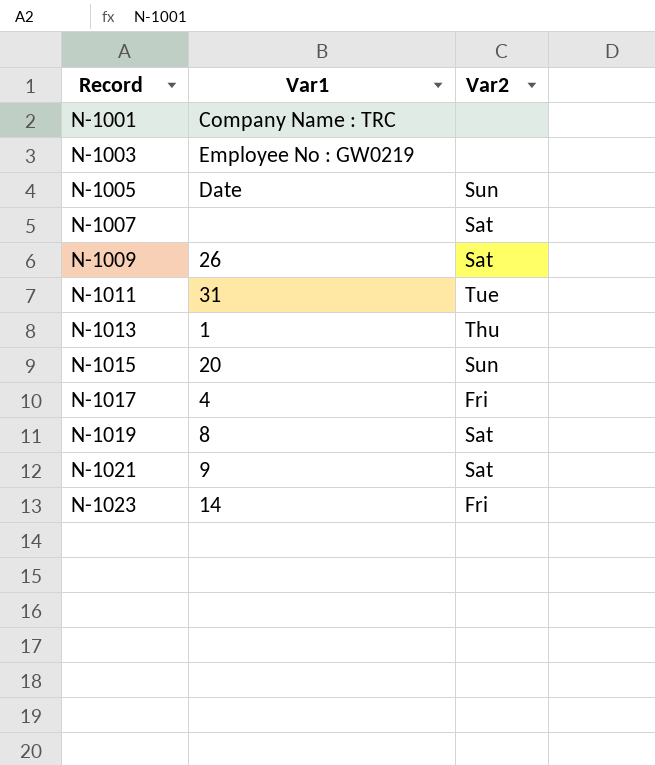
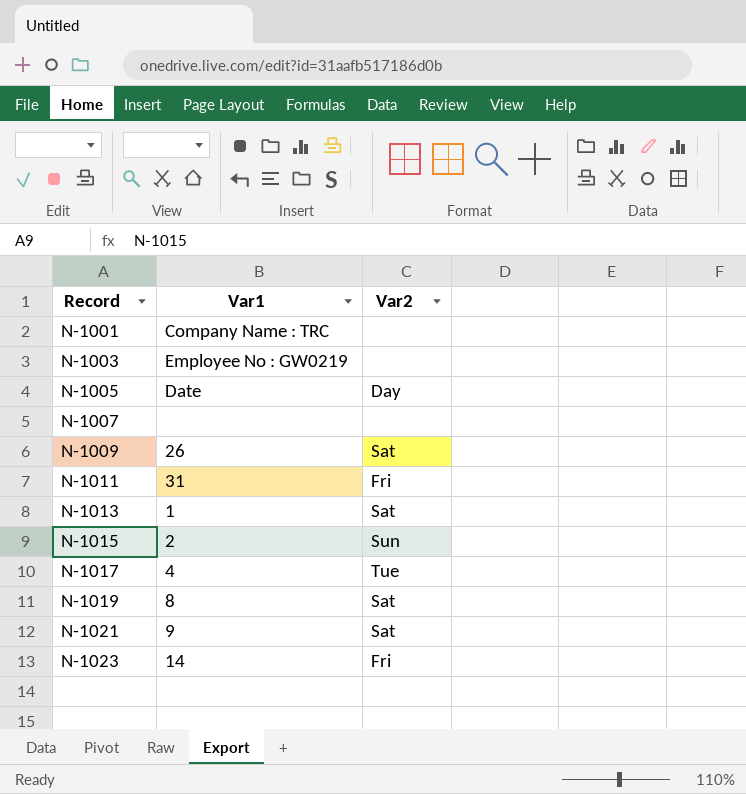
N-1005 | Var2: Sun -> Day
N-1007 | Var2: Sat -> none
N-1011 | Var2: Tue -> Fri
N-1013 | Var2: Thu -> Sat
N-1015 | Var1: 20 -> 2
N-1017 | Var2: Fri -> Tue

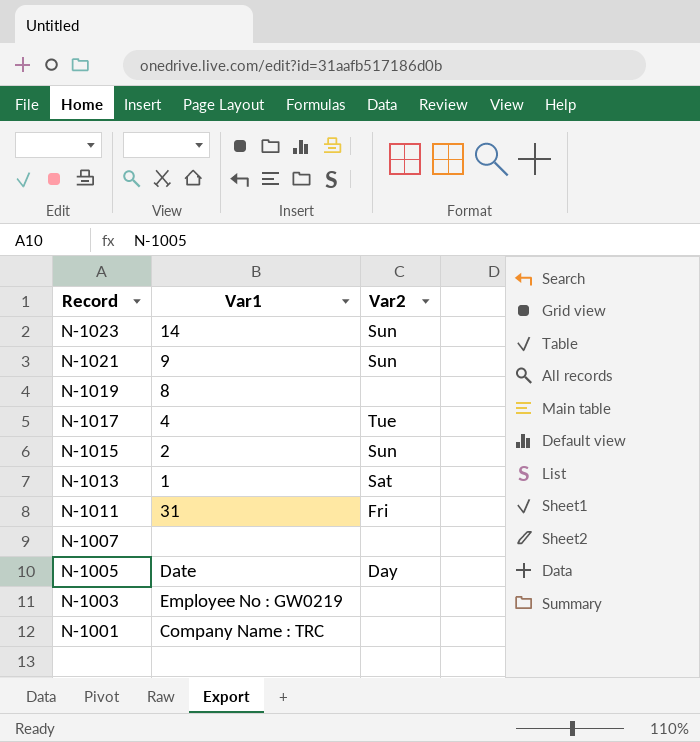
row order: Record ascending -> Record descending
row N-1009: 26 | Sat -> none
N-1023 | Var2: Fri -> Sun
N-1021 | Var2: Sat -> Sun
N-1019 | Var2: Sat -> none

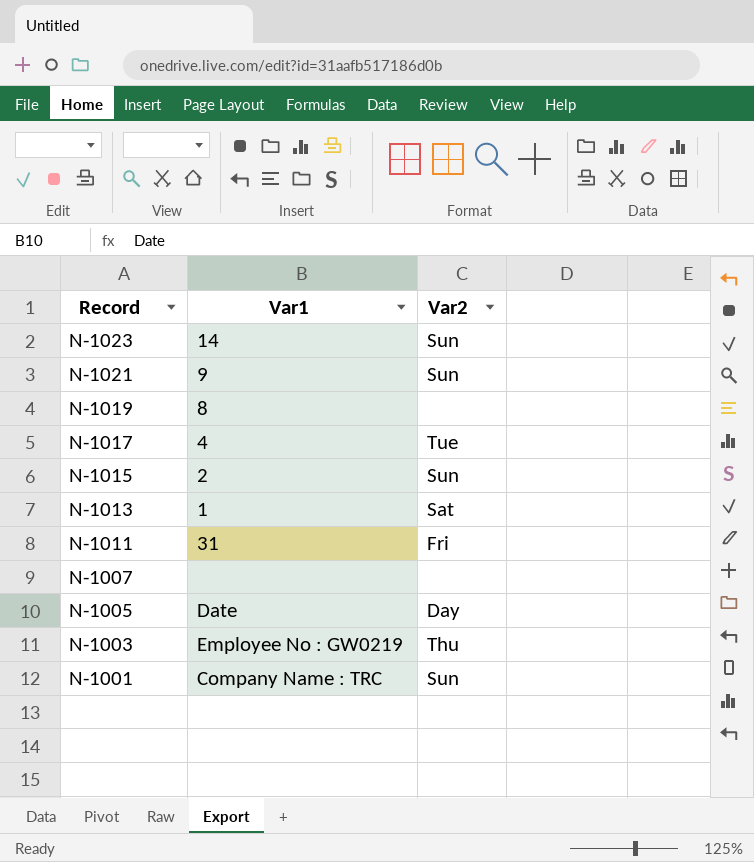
N-1003 | Var2: none -> Thu
N-1001 | Var2: none -> Sun

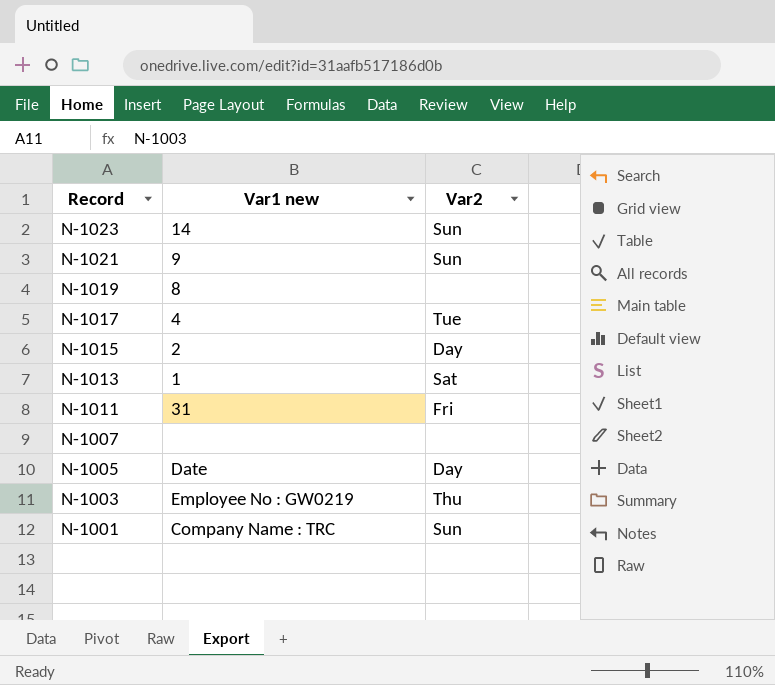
column name: Var1 -> Var1 new
N-1015 | Var2: Sun -> Day

